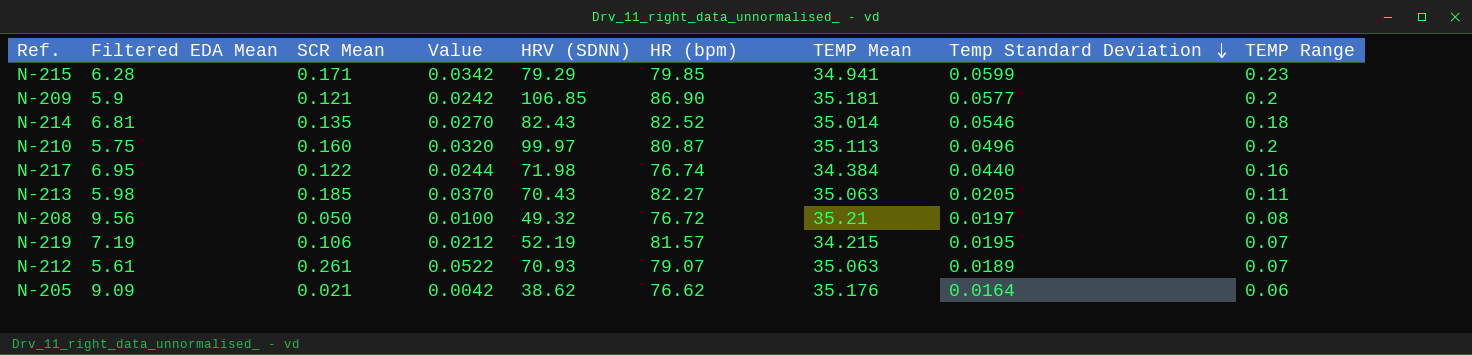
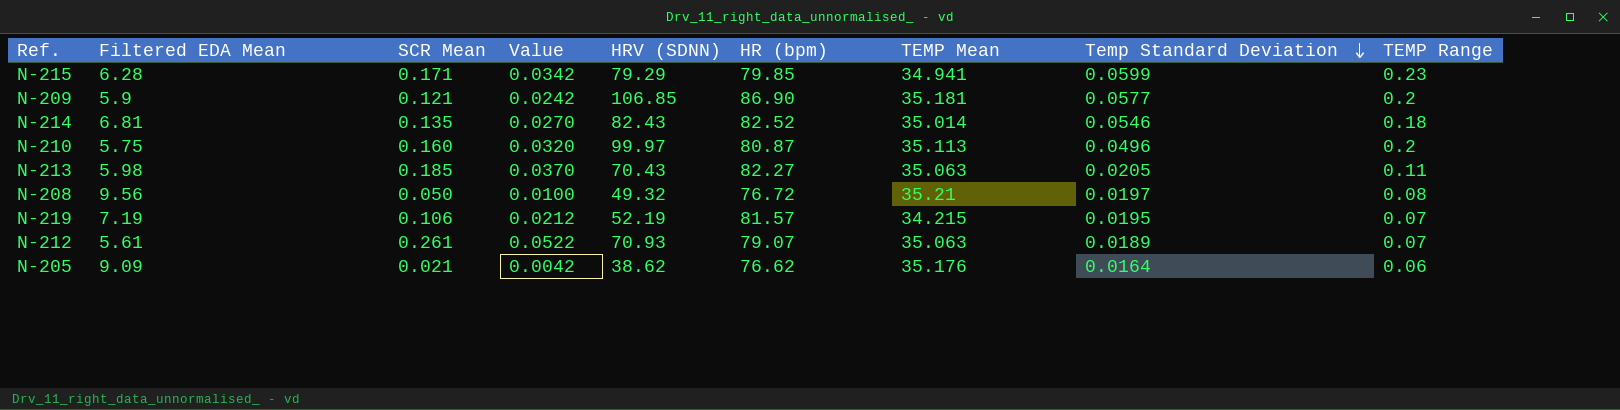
row N-217: 6.95 | 0.122 | 0.0244 | 71.98 | 76.74 | 34.384 | 0.0440 | 0.16 -> none

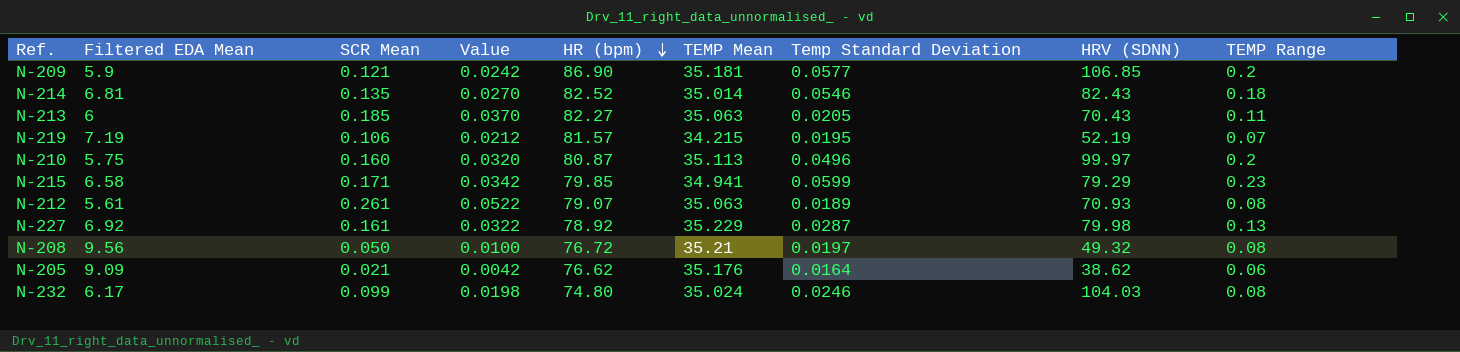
row order: Temp Standard Deviation descending -> HR (bpm) descending
column HRV (SDNN) | position: 5 -> 8
N-213 | Filtered EDA Mean: 5.98 -> 6
N-215 | Filtered EDA Mean: 6.28 -> 6.58
N-212 | TEMP Range: 0.07 -> 0.08
row N-227: none -> 6.92 | 0.161 | 0.0322 | 78.92 | 35.229 | 0.0287 | 79.98 | 0.13
row N-232: none -> 6.17 | 0.099 | 0.0198 | 74.80 | 35.024 | 0.0246 | 104.03 | 0.08

